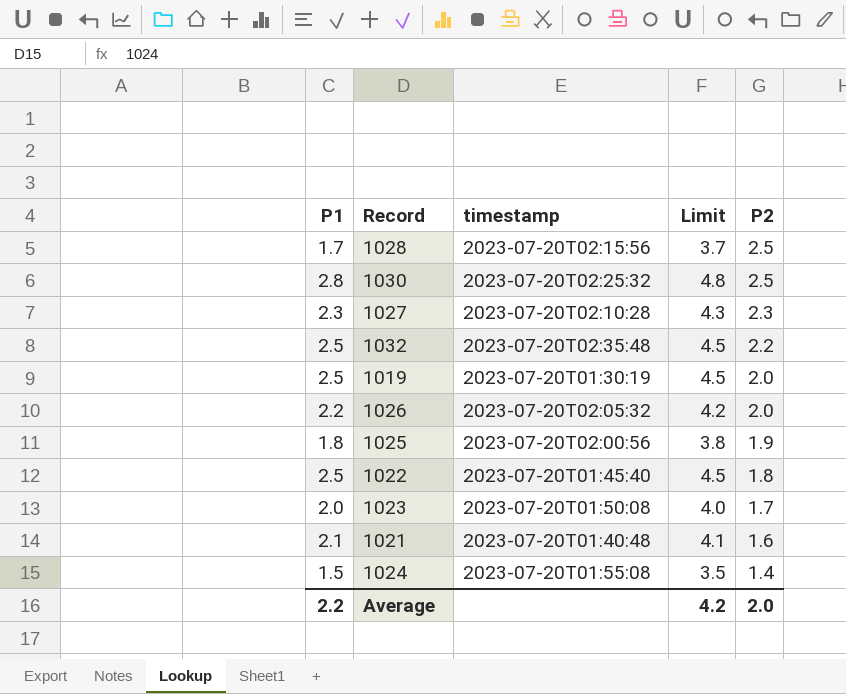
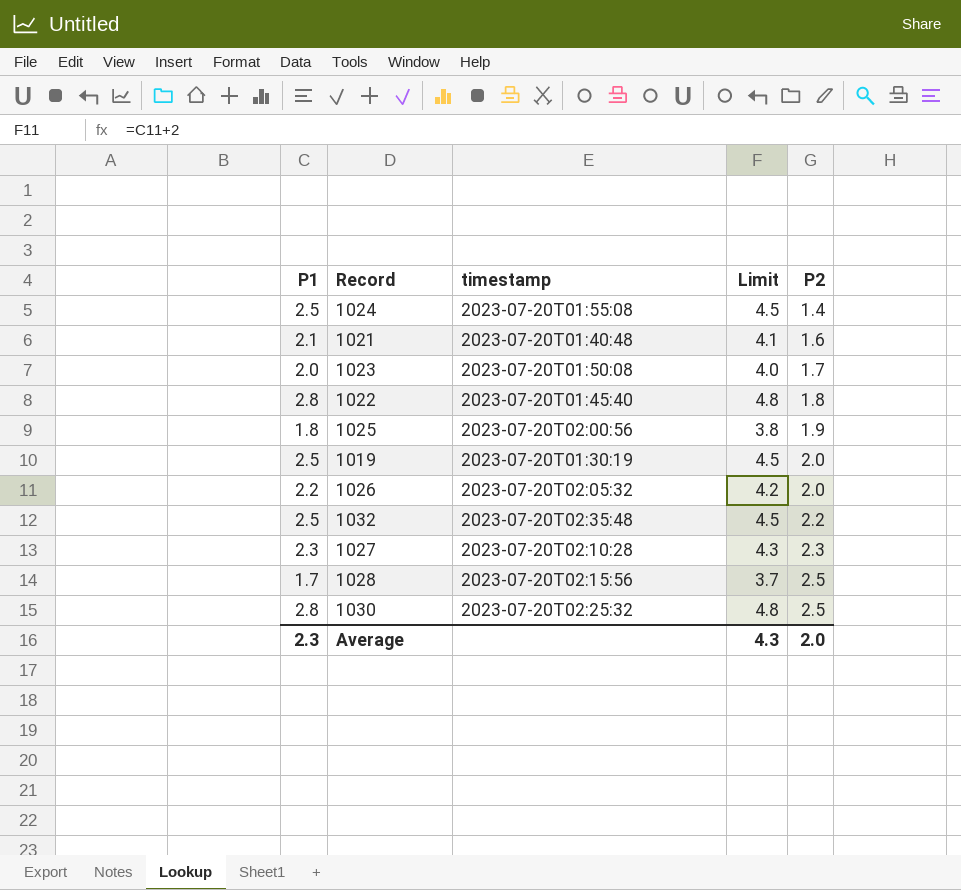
row order: P2 descending -> P2 ascending
1024 | P1: 1.5 -> 2.5
1024 | Limit: 3.5 -> 4.5
1022 | P1: 2.5 -> 2.8
1022 | Limit: 4.5 -> 4.8
Average | P1: 2.2 -> 2.3
Average | Limit: 4.2 -> 4.3

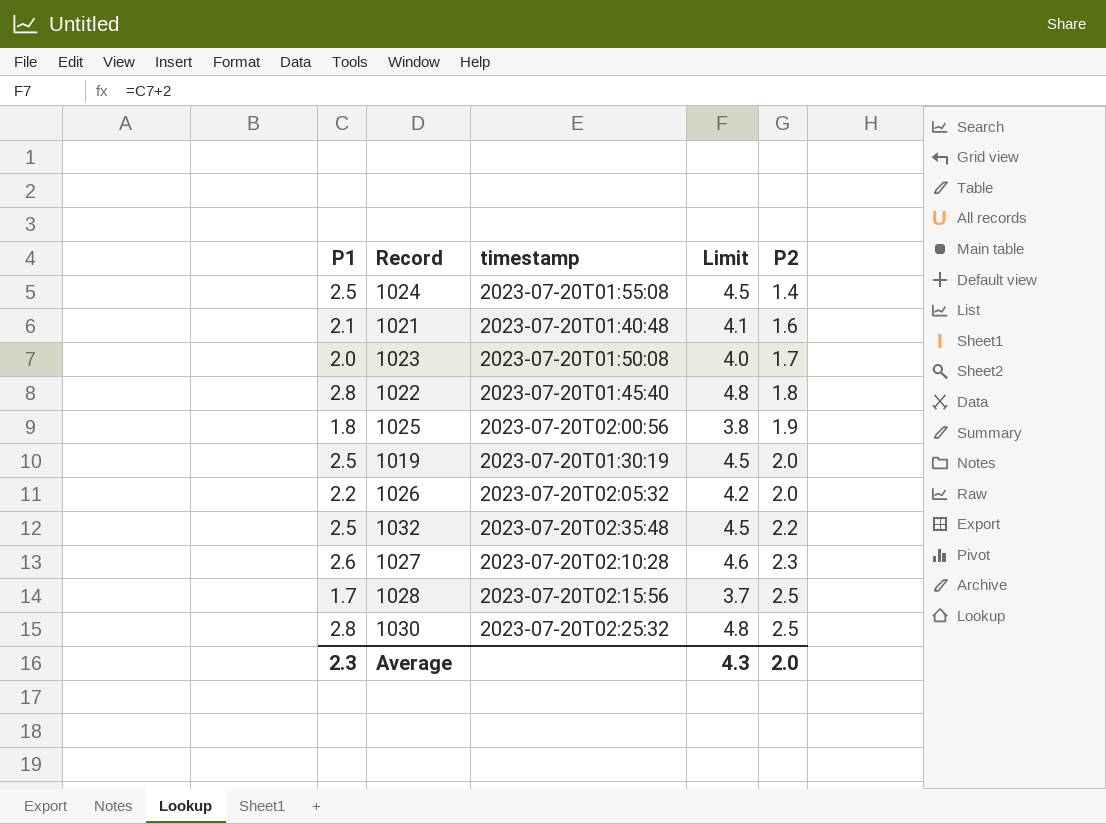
1027 | P1: 2.3 -> 2.6
1027 | Limit: 4.3 -> 4.6

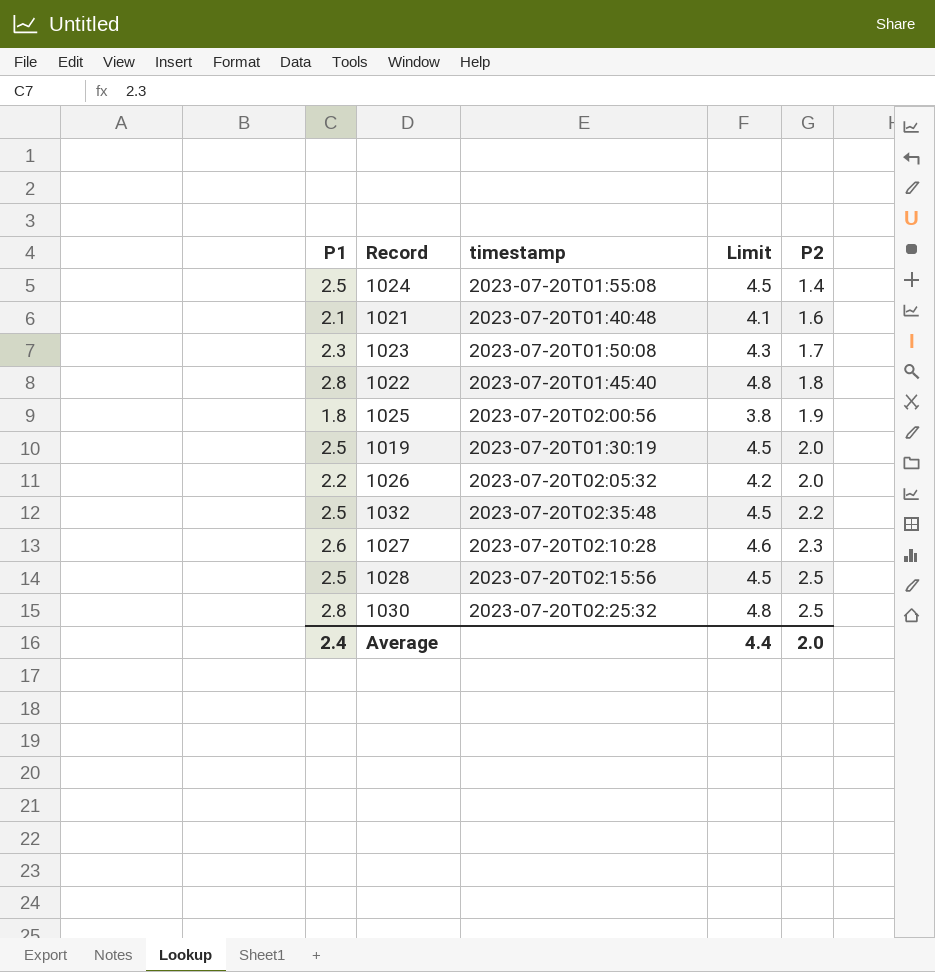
1023 | P1: 2.0 -> 2.3
1023 | Limit: 4.0 -> 4.3
1028 | P1: 1.7 -> 2.5
1028 | Limit: 3.7 -> 4.5
Average | P1: 2.3 -> 2.4
Average | Limit: 4.3 -> 4.4

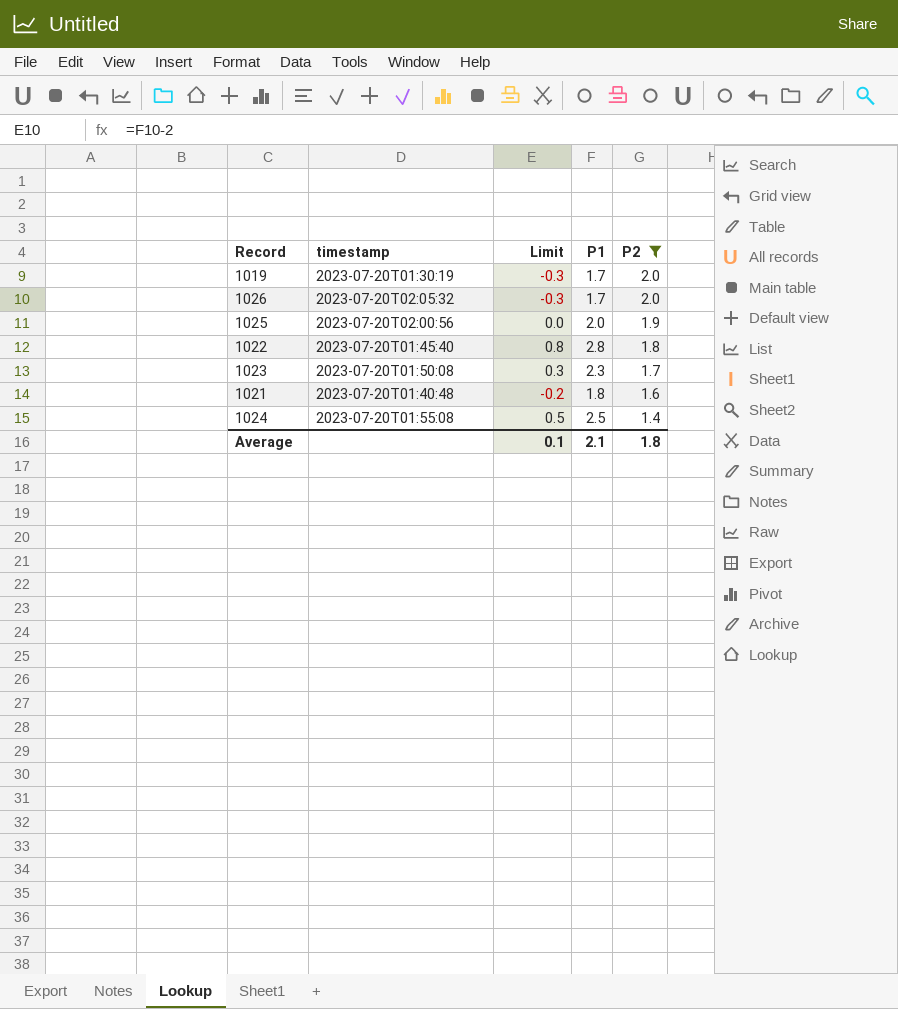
filter: none -> P2 <= 2.0
row order: P2 ascending -> P2 descending
column Limit | formula: [P1] + 2 -> [P1] - 2
column P1 | position: 1 -> 4
1019 | P1: 2.5 -> 1.7
1026 | P1: 2.2 -> 1.7
1025 | P1: 1.8 -> 2.0
1021 | P1: 2.1 -> 1.8
Average | Limit: 4.4 -> 0.1
Average | P1: 2.4 -> 2.1
Average | P2: 2.0 -> 1.8

